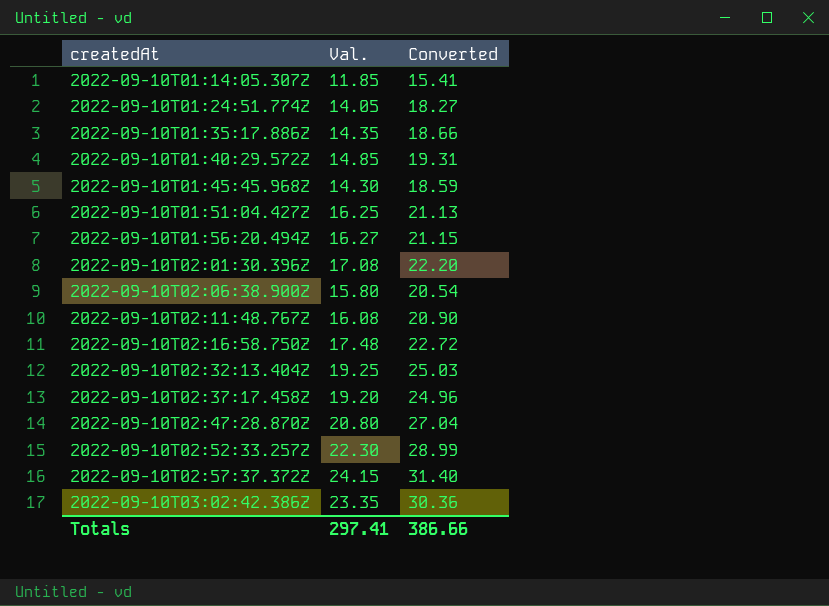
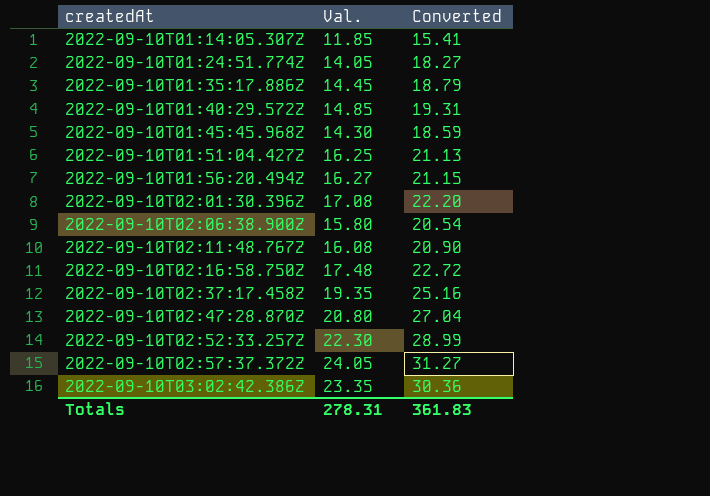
row 2022-09-10T02:32:13.404Z: 19.25 | 25.03 -> none
2022-09-10T01:35:17.886Z | Val.: 14.35 -> 14.45
2022-09-10T01:35:17.886Z | Converted: 18.66 -> 18.79
2022-09-10T02:37:17.458Z | Val.: 19.20 -> 19.35
2022-09-10T02:37:17.458Z | Converted: 24.96 -> 25.16
2022-09-10T02:57:37.372Z | Val.: 24.15 -> 24.05
2022-09-10T02:57:37.372Z | Converted: 31.40 -> 31.27
Totals | Val.: 297.41 -> 278.31
Totals | Converted: 386.66 -> 361.83

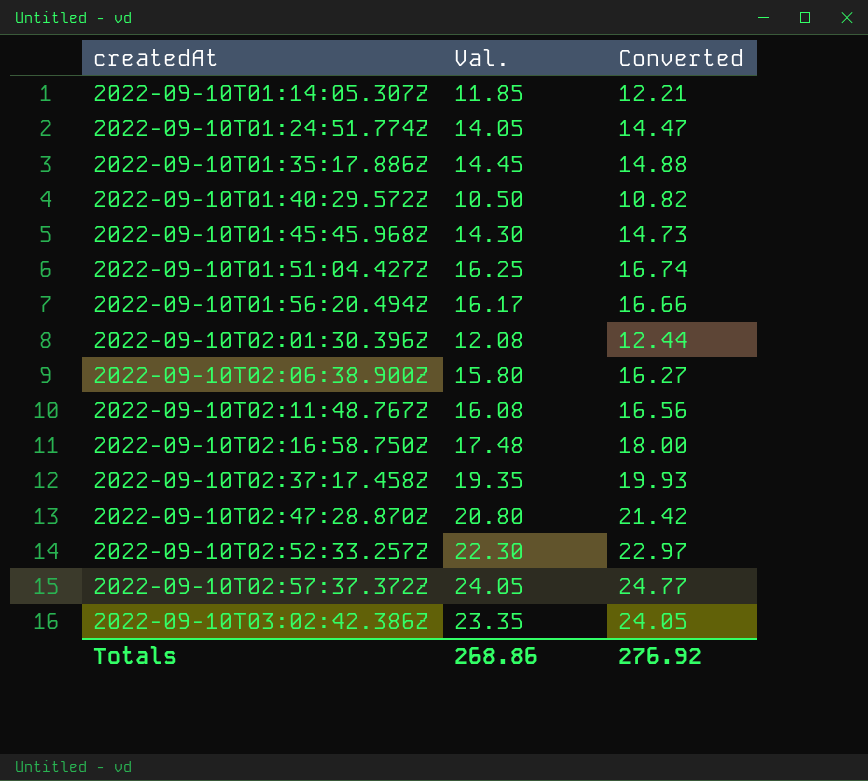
column Converted | formula: [Val.] * 1.3 -> [Val.] * 1.03
2022-09-10T01:40:29.572Z | Val.: 14.85 -> 10.50
2022-09-10T01:56:20.494Z | Val.: 16.27 -> 16.17
2022-09-10T02:01:30.396Z | Val.: 17.08 -> 12.08
Totals | Val.: 278.31 -> 268.86
Totals | Converted: 361.83 -> 276.92

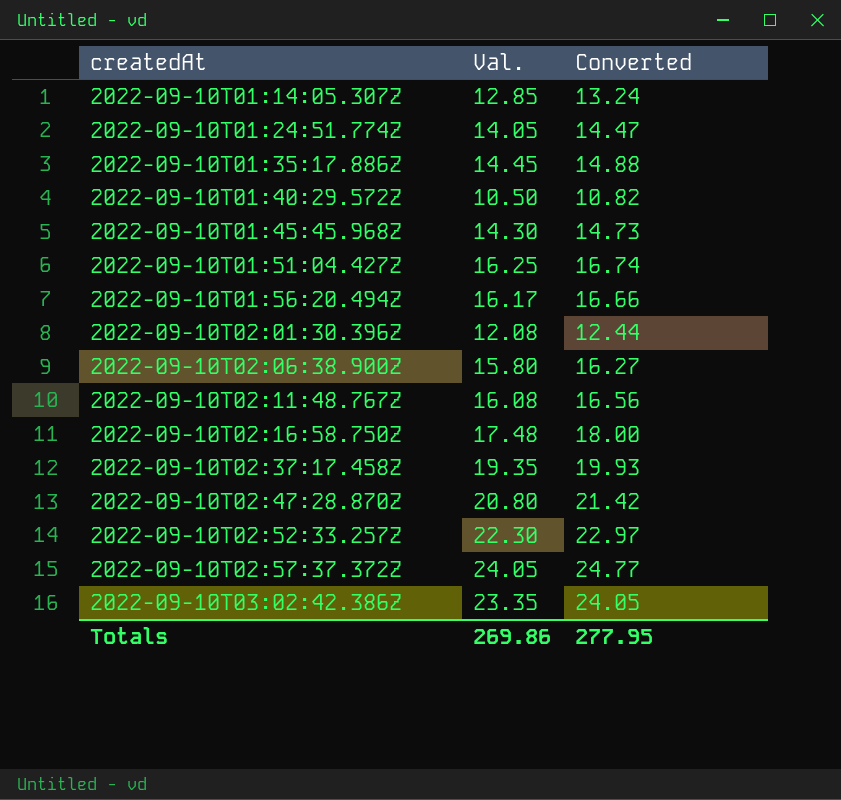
2022-09-10T01:14:05.307Z | Val.: 11.85 -> 12.85
2022-09-10T01:14:05.307Z | Converted: 12.21 -> 13.24
Totals | Val.: 268.86 -> 269.86
Totals | Converted: 276.92 -> 277.95

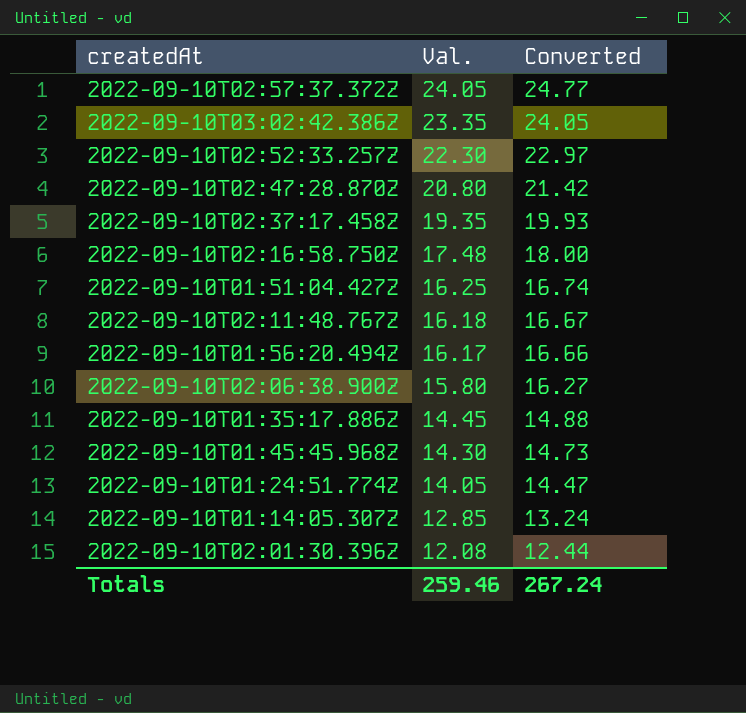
row order: createdAt ascending -> Val. descending
row 2022-09-10T01:40:29.572Z: 10.50 | 10.82 -> none
2022-09-10T02:11:48.767Z | Val.: 16.08 -> 16.18
2022-09-10T02:11:48.767Z | Converted: 16.56 -> 16.67
Totals | Val.: 269.86 -> 259.46
Totals | Converted: 277.95 -> 267.24

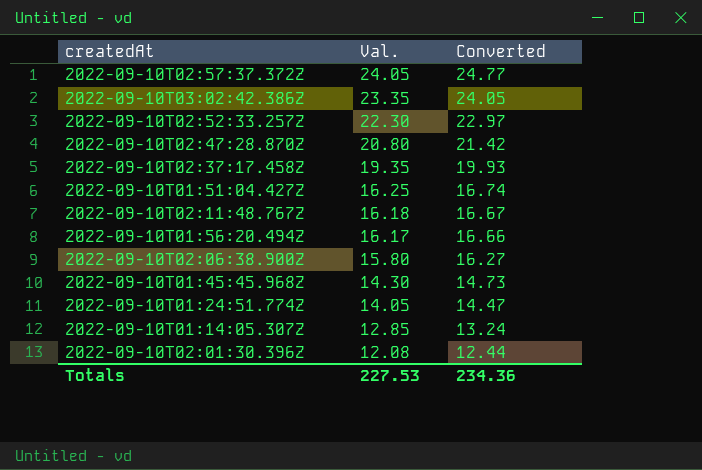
row 2022-09-10T02:16:58.750Z: 17.48 | 18.00 -> none
row 2022-09-10T01:35:17.886Z: 14.45 | 14.88 -> none
Totals | Val.: 259.46 -> 227.53
Totals | Converted: 267.24 -> 234.36

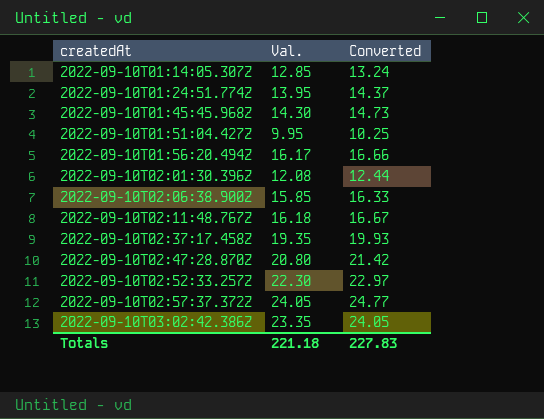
row order: Val. descending -> createdAt ascending
2022-09-10T01:24:51.774Z | Val.: 14.05 -> 13.95
2022-09-10T01:24:51.774Z | Converted: 14.47 -> 14.37
2022-09-10T01:51:04.427Z | Val.: 16.25 -> 9.95
2022-09-10T01:51:04.427Z | Converted: 16.74 -> 10.25
2022-09-10T02:06:38.900Z | Val.: 15.80 -> 15.85
2022-09-10T02:06:38.900Z | Converted: 16.27 -> 16.33
Totals | Val.: 227.53 -> 221.18
Totals | Converted: 234.36 -> 227.83

